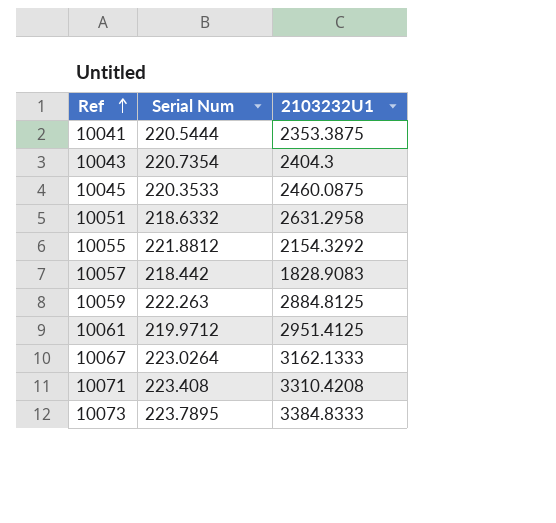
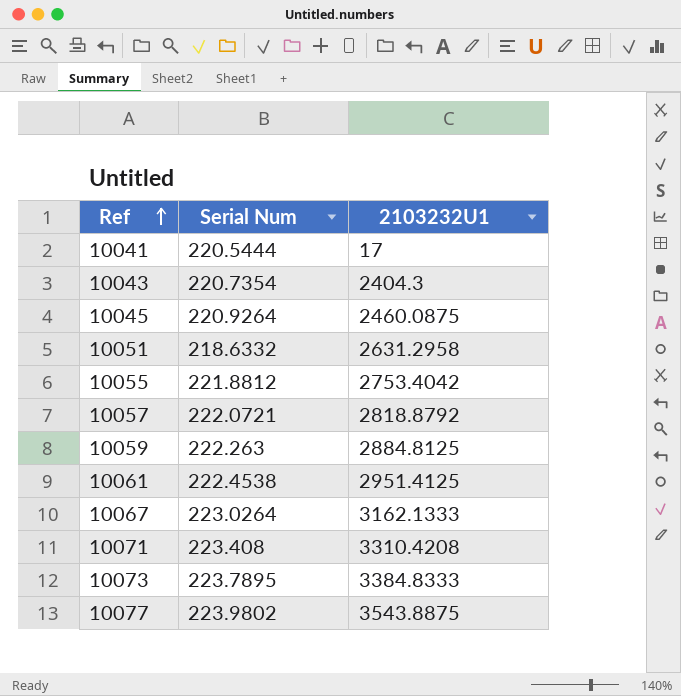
10041 | 2103232U1: 2353.3875 -> 17
10045 | Serial Num: 220.3533 -> 220.9264
10055 | 2103232U1: 2154.3292 -> 2753.4042
10057 | Serial Num: 218.442 -> 222.0721
10057 | 2103232U1: 1828.9083 -> 2818.8792
10061 | Serial Num: 219.9712 -> 222.4538
row 10077: none -> 223.9802 | 3543.8875

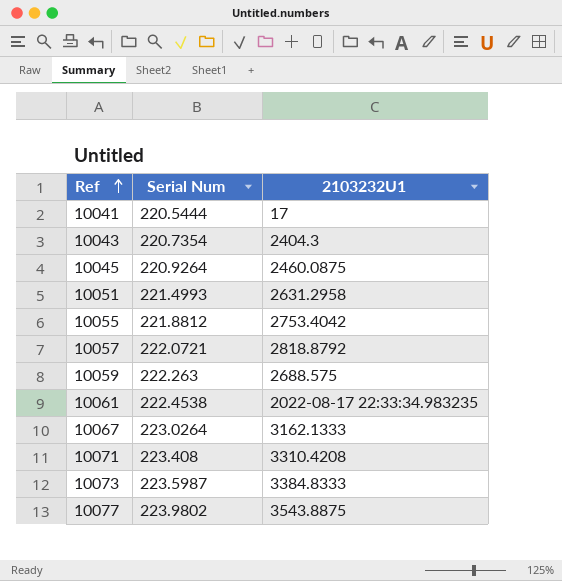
10051 | Serial Num: 218.6332 -> 221.4993
10059 | 2103232U1: 2884.8125 -> 2688.575
10061 | 2103232U1: 2951.4125 -> 2022-08-17 22:33:34.983235
10073 | Serial Num: 223.7895 -> 223.5987

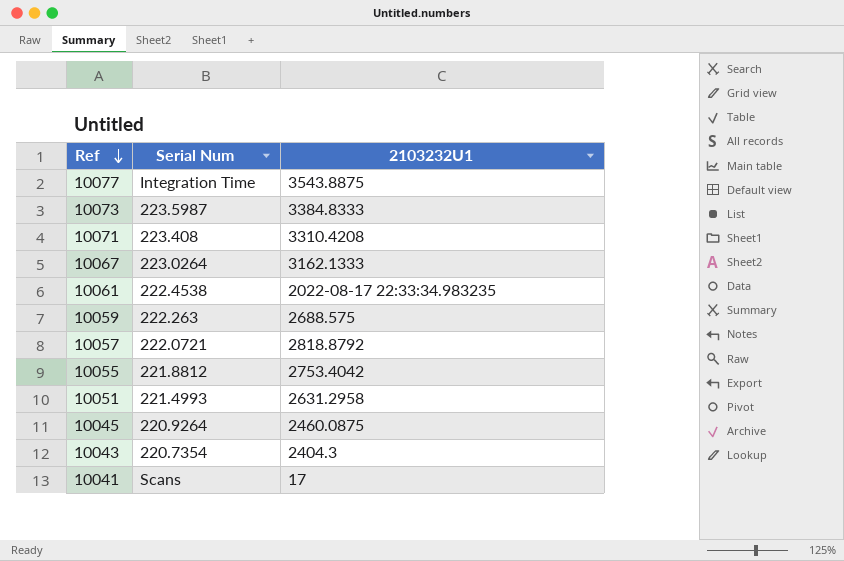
row order: Ref ascending -> Ref descending
10077 | Serial Num: 223.9802 -> Integration Time
10041 | Serial Num: 220.5444 -> Scans

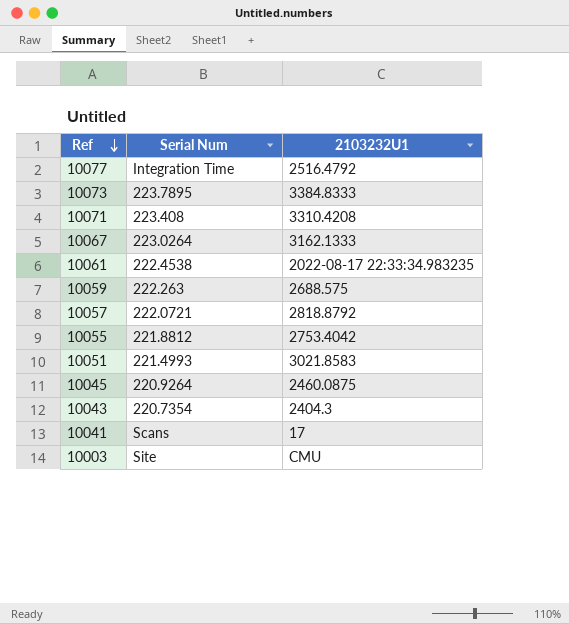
10077 | 2103232U1: 3543.8875 -> 2516.4792
10073 | Serial Num: 223.5987 -> 223.7895
10051 | 2103232U1: 2631.2958 -> 3021.8583
row 10003: none -> Site | CMU

